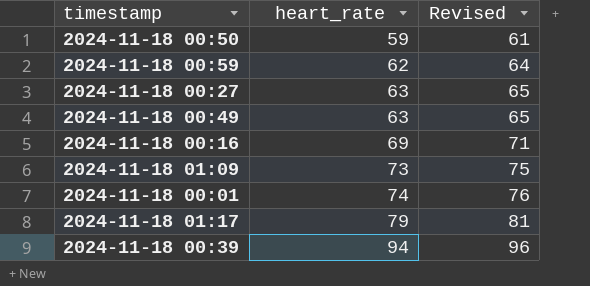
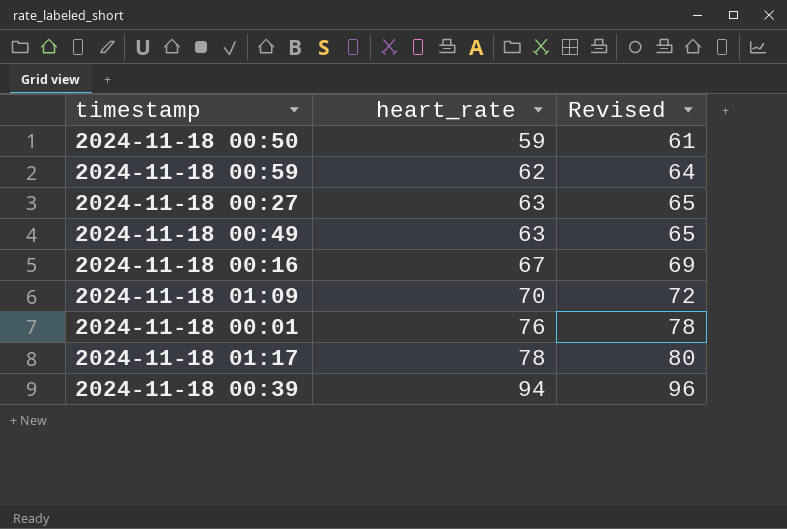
2024-11-18 00:16 | heart_rate: 69 -> 67
2024-11-18 00:16 | Revised: 71 -> 69
2024-11-18 01:09 | heart_rate: 73 -> 70
2024-11-18 01:09 | Revised: 75 -> 72
2024-11-18 00:01 | heart_rate: 74 -> 76
2024-11-18 00:01 | Revised: 76 -> 78
2024-11-18 01:17 | heart_rate: 79 -> 78
2024-11-18 01:17 | Revised: 81 -> 80

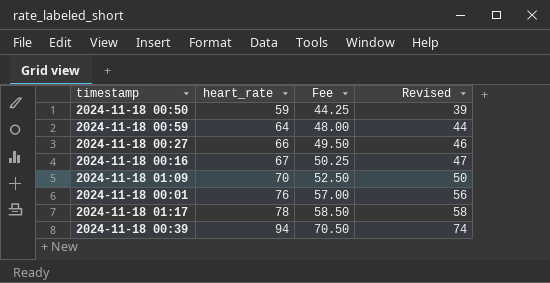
column Fee | formula: none -> [heart_rate] * 0.75
column Revised | formula: [heart_rate] + 2 -> [heart_rate] - 20
row 2024-11-18 00:49: 63 | 65 -> none
2024-11-18 00:59 | heart_rate: 62 -> 64
2024-11-18 00:27 | heart_rate: 63 -> 66

